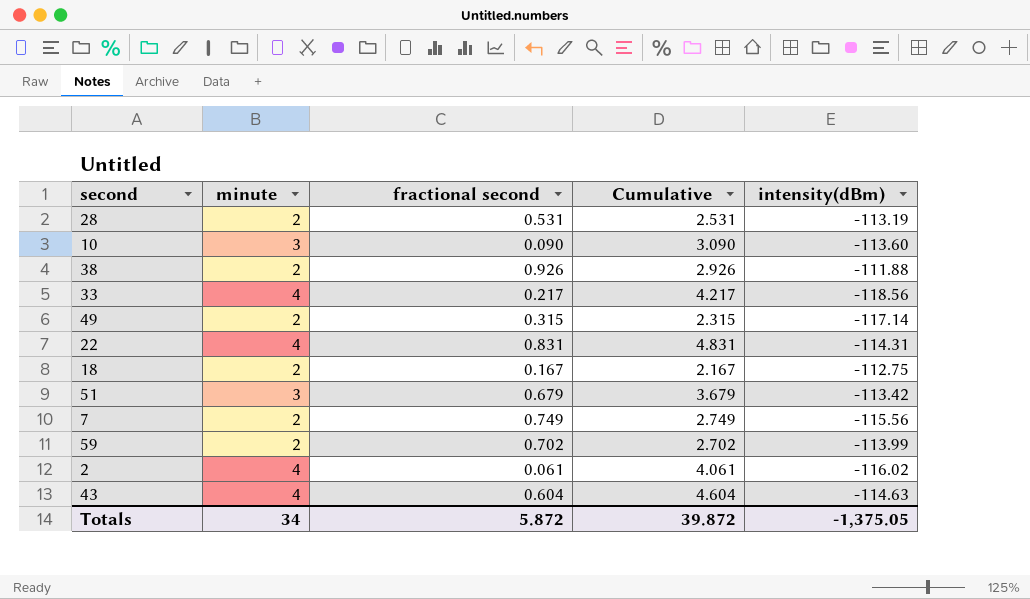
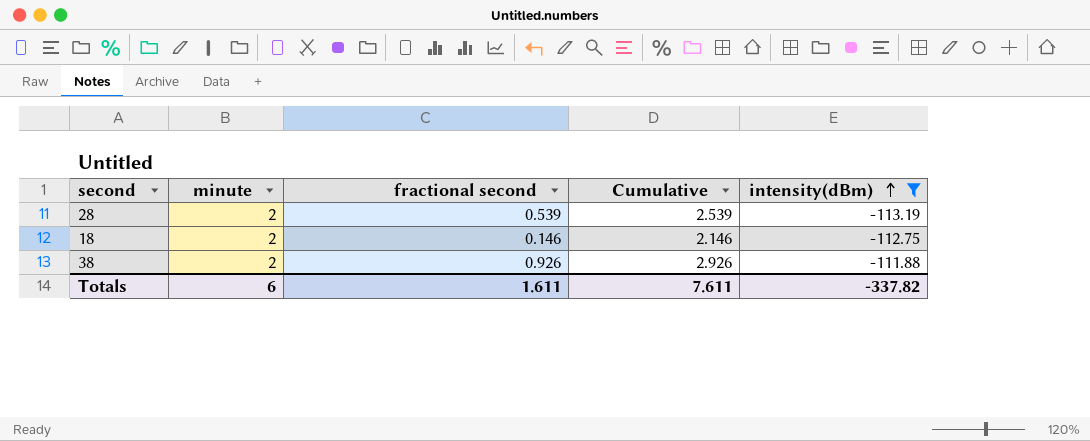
filter: none -> intensity(dBm) >= -113.19
row order: none -> intensity(dBm) ascending
28 | fractional second: 0.531 -> 0.539
28 | Cumulative: 2.531 -> 2.539
18 | fractional second: 0.167 -> 0.146
18 | Cumulative: 2.167 -> 2.146
Totals | minute: 34 -> 6
Totals | fractional second: 5.872 -> 1.611
Totals | Cumulative: 39.872 -> 7.611
Totals | intensity(dBm): -1,375.05 -> -337.82

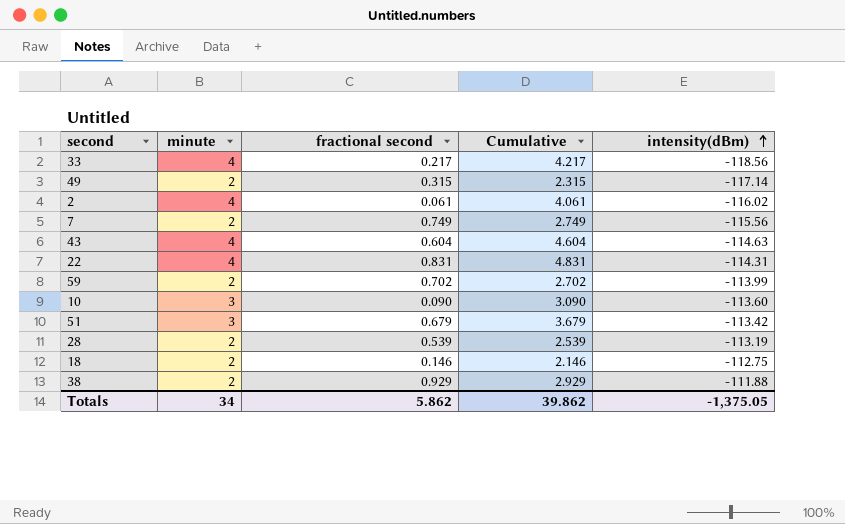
filter: intensity(dBm) >= -113.19 -> none
38 | fractional second: 0.926 -> 0.929
38 | Cumulative: 2.926 -> 2.929
Totals | minute: 6 -> 34
Totals | fractional second: 1.611 -> 5.862
Totals | Cumulative: 7.611 -> 39.862
Totals | intensity(dBm): -337.82 -> -1,375.05

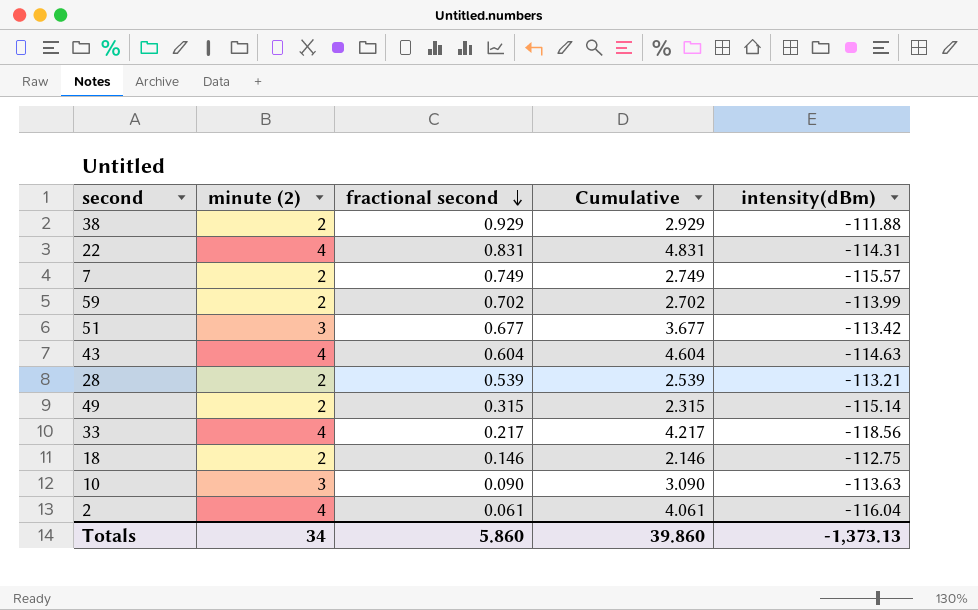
row order: intensity(dBm) ascending -> fractional second descending
column name: minute -> minute (2)
7 | intensity(dBm): -115.56 -> -115.57
51 | fractional second: 0.679 -> 0.677
51 | Cumulative: 3.679 -> 3.677
28 | intensity(dBm): -113.19 -> -113.21
49 | intensity(dBm): -117.14 -> -115.14
10 | intensity(dBm): -113.60 -> -113.63
2 | intensity(dBm): -116.02 -> -116.04
Totals | fractional second: 5.862 -> 5.860
Totals | Cumulative: 39.862 -> 39.860
Totals | intensity(dBm): -1,375.05 -> -1,373.13

